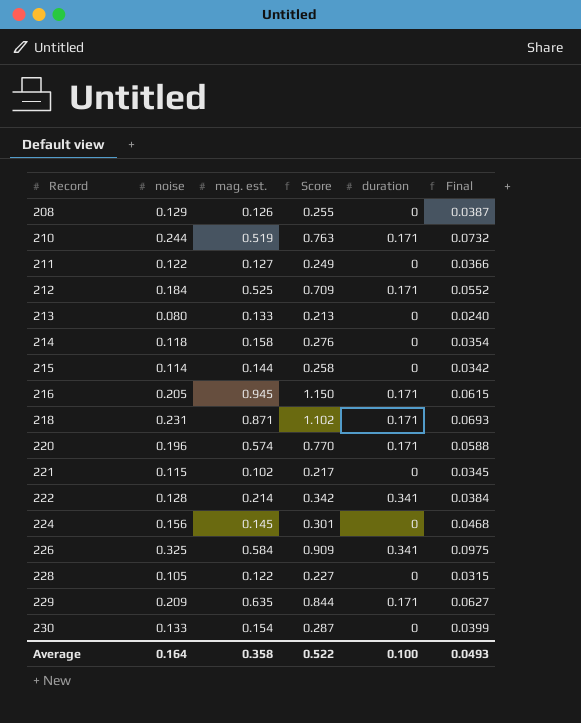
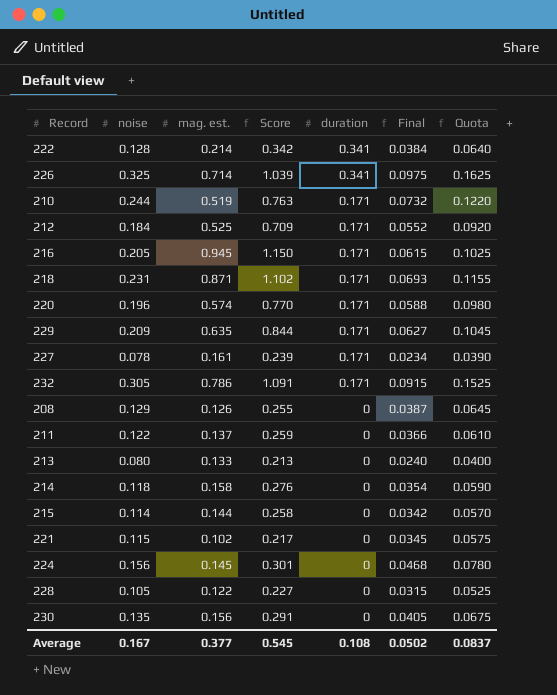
row order: Record ascending -> duration descending
column Quota | formula: none -> [noise] * 0.5
226 | mag. est.: 0.584 -> 0.714
226 | Score: 0.909 -> 1.039
row 227: none -> 0.078 | 0.161 | 0.239 | 0.171 | 0.0234 | 0.0390
row 232: none -> 0.305 | 0.786 | 1.091 | 0.171 | 0.0915 | 0.1525
211 | mag. est.: 0.127 -> 0.137
211 | Score: 0.249 -> 0.259
230 | noise: 0.133 -> 0.135
230 | mag. est.: 0.154 -> 0.156
230 | Score: 0.287 -> 0.291
230 | Final: 0.0399 -> 0.0405
Average | noise: 0.164 -> 0.167
Average | mag. est.: 0.358 -> 0.377
Average | Score: 0.522 -> 0.545
Average | duration: 0.100 -> 0.108
Average | Final: 0.0493 -> 0.0502

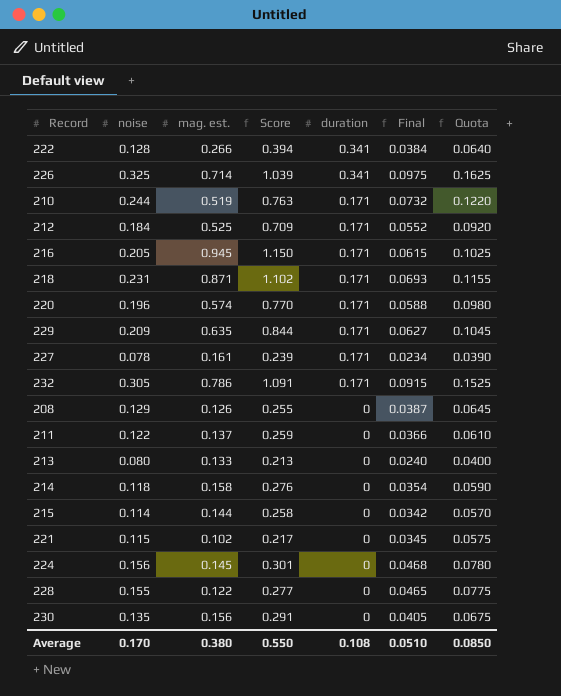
222 | mag. est.: 0.214 -> 0.266
222 | Score: 0.342 -> 0.394
228 | noise: 0.105 -> 0.155
228 | Score: 0.227 -> 0.277
228 | Final: 0.0315 -> 0.0465
228 | Quota: 0.0525 -> 0.0775
Average | noise: 0.167 -> 0.170
Average | mag. est.: 0.377 -> 0.380
Average | Score: 0.545 -> 0.550
Average | Final: 0.0502 -> 0.0510
Average | Quota: 0.0837 -> 0.0850

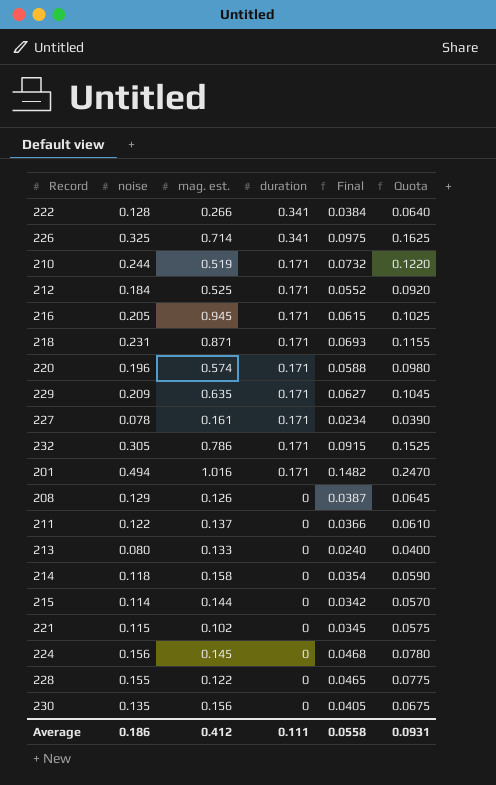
column Score | formula: [noise] + [mag. est.] -> none
row 201: none -> 0.494 | 1.016 | 0.171 | 0.1482 | 0.2470
Average | noise: 0.170 -> 0.186
Average | mag. est.: 0.380 -> 0.412
Average | duration: 0.108 -> 0.111
Average | Final: 0.0510 -> 0.0558
Average | Quota: 0.0850 -> 0.0931

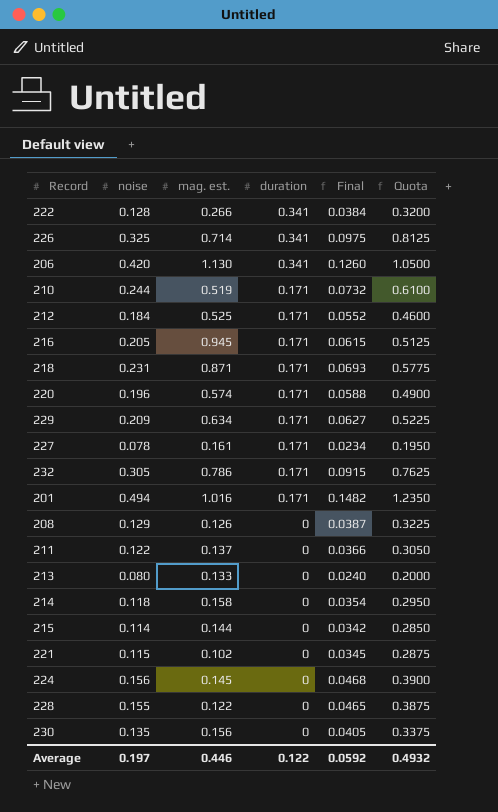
column Quota | formula: [noise] * 0.5 -> [noise] * 2.5
row 206: none -> 0.420 | 1.130 | 0.341 | 0.1260 | 1.0500
229 | mag. est.: 0.635 -> 0.634
Average | noise: 0.186 -> 0.197
Average | mag. est.: 0.412 -> 0.446
Average | duration: 0.111 -> 0.122
Average | Final: 0.0558 -> 0.0592
Average | Quota: 0.0931 -> 0.4932

